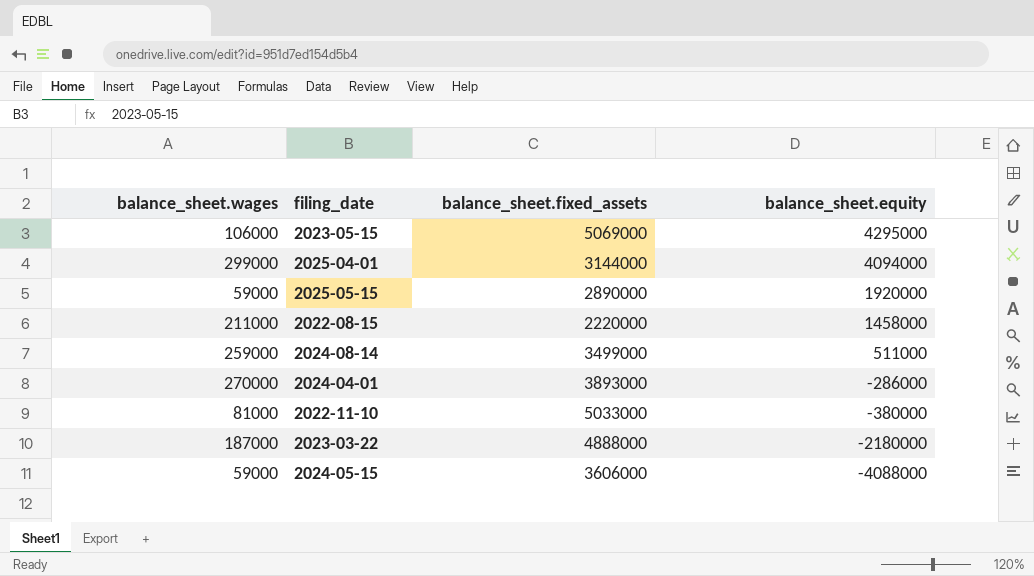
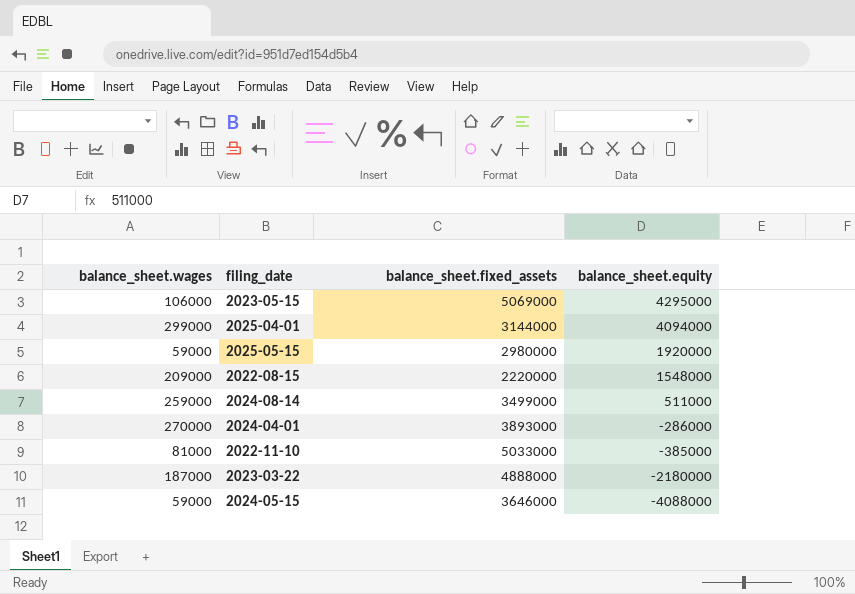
2025-05-15 | balance_sheet.fixed_assets: 2890000 -> 2980000
2022-08-15 | balance_sheet.wages: 211000 -> 209000
2022-08-15 | balance_sheet.equity: 1458000 -> 1548000
2022-11-10 | balance_sheet.equity: -380000 -> -385000
2024-05-15 | balance_sheet.fixed_assets: 3606000 -> 3646000

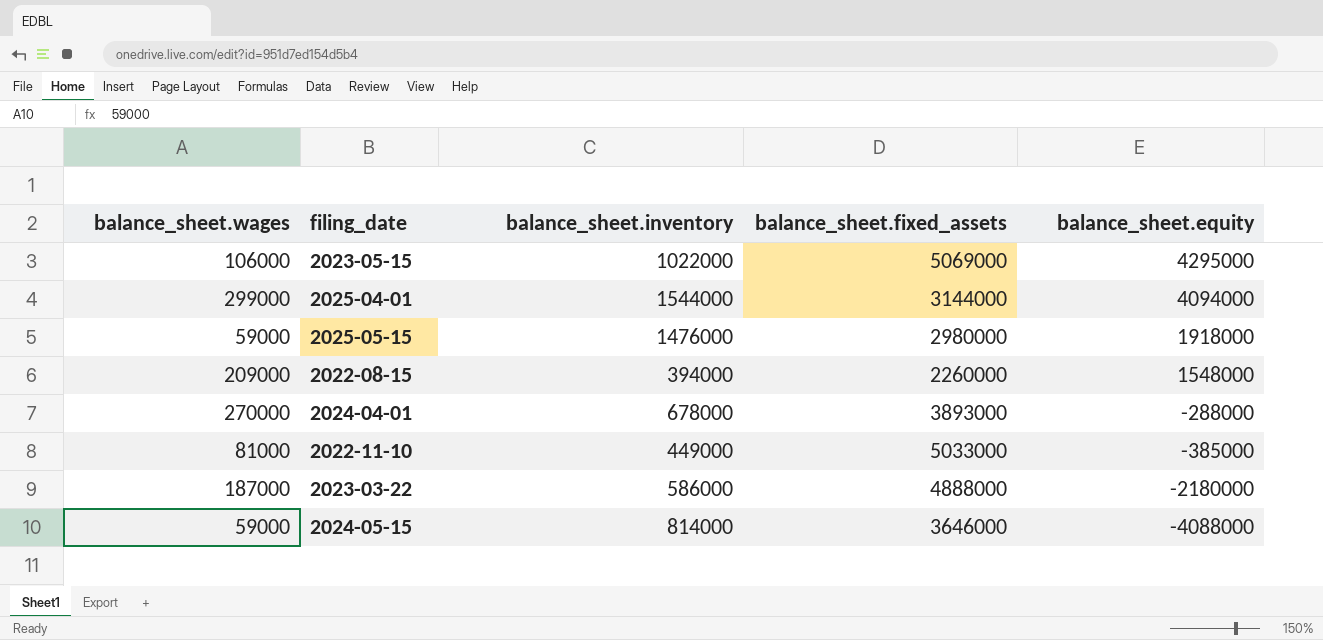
column balance_sheet.inventory | position: none -> 3
row 2024-08-14: 259000 | 3499000 | 511000 -> none
2025-05-15 | balance_sheet.equity: 1920000 -> 1918000
2022-08-15 | balance_sheet.fixed_assets: 2220000 -> 2260000
2024-04-01 | balance_sheet.equity: -286000 -> -288000

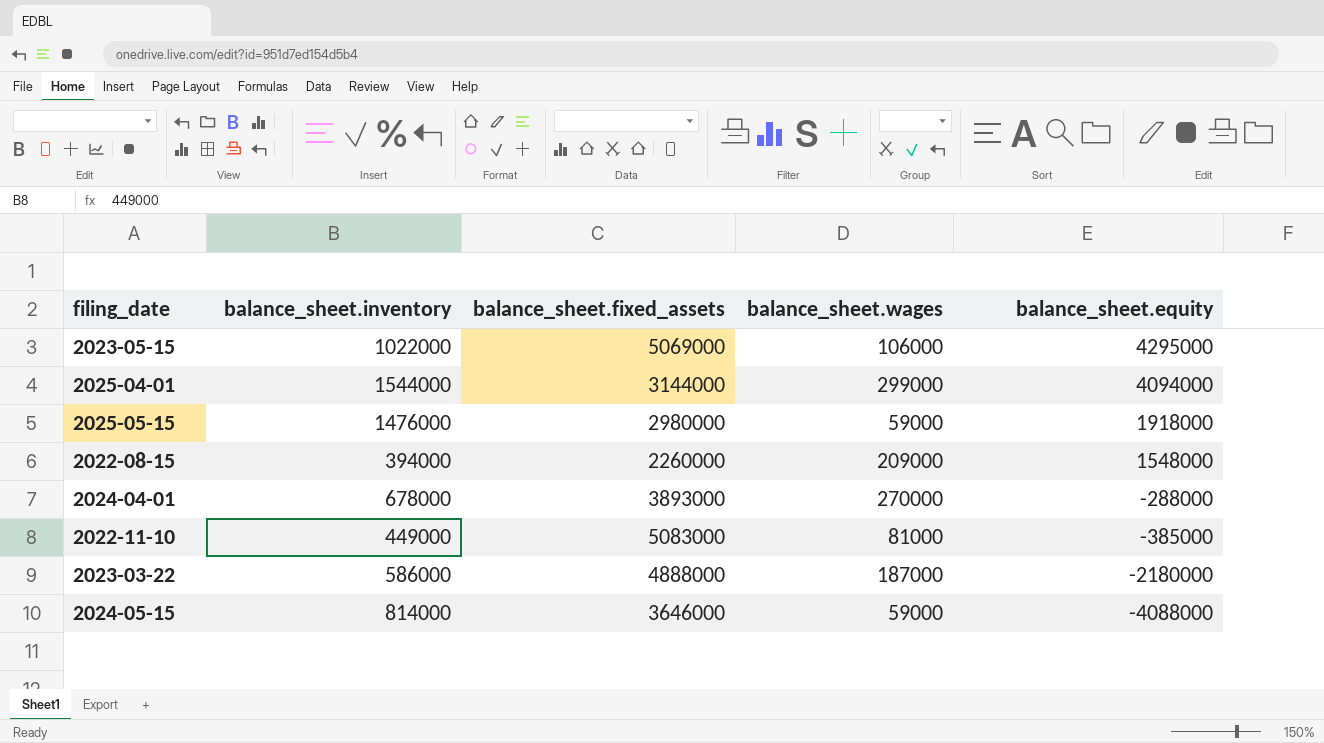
column balance_sheet.wages | position: 1 -> 4
2022-11-10 | balance_sheet.fixed_assets: 5033000 -> 5083000

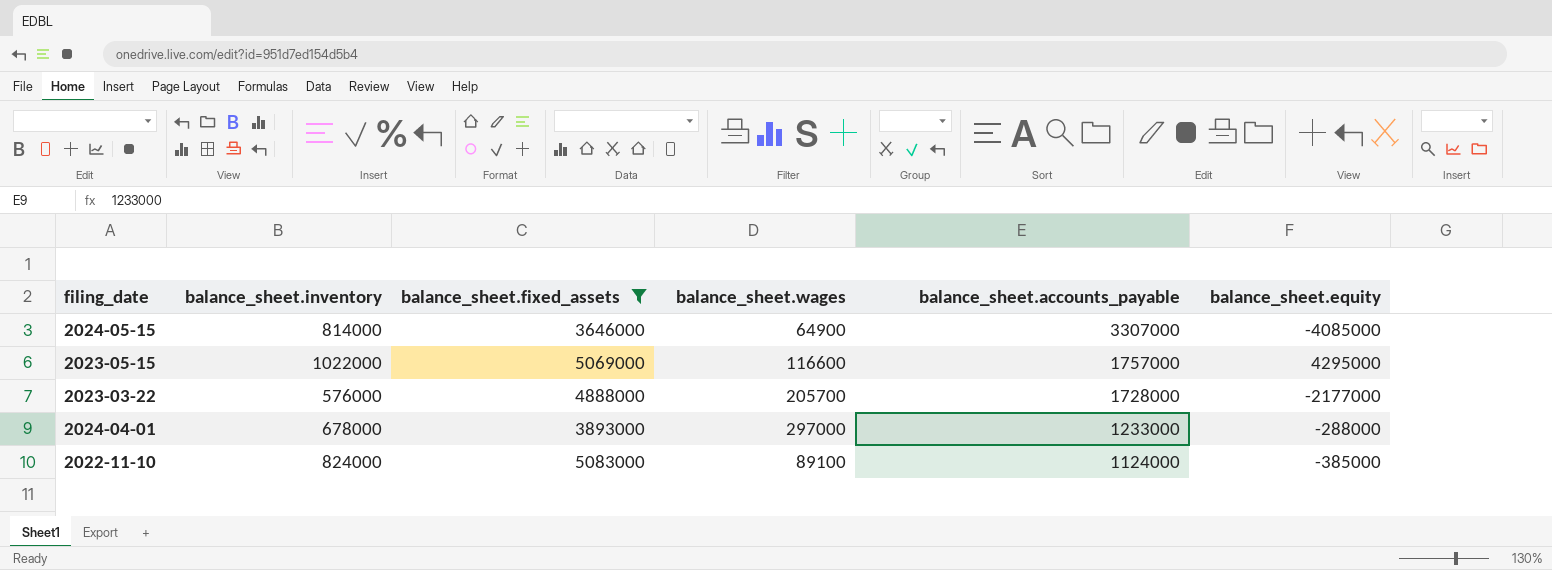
filter: none -> balance_sheet.fixed_assets >= 3646000
row order: balance_sheet.equity descending -> balance_sheet.accounts_payable descending
column balance_sheet.accounts_payable | position: none -> 5
2024-05-15 | balance_sheet.wages: 59000 -> 64900
2024-05-15 | balance_sheet.equity: -4088000 -> -4085000
2023-05-15 | balance_sheet.wages: 106000 -> 116600
2023-03-22 | balance_sheet.inventory: 586000 -> 576000
2023-03-22 | balance_sheet.wages: 187000 -> 205700
2023-03-22 | balance_sheet.equity: -2180000 -> -2177000
2024-04-01 | balance_sheet.wages: 270000 -> 297000
2022-11-10 | balance_sheet.inventory: 449000 -> 824000
2022-11-10 | balance_sheet.wages: 81000 -> 89100

